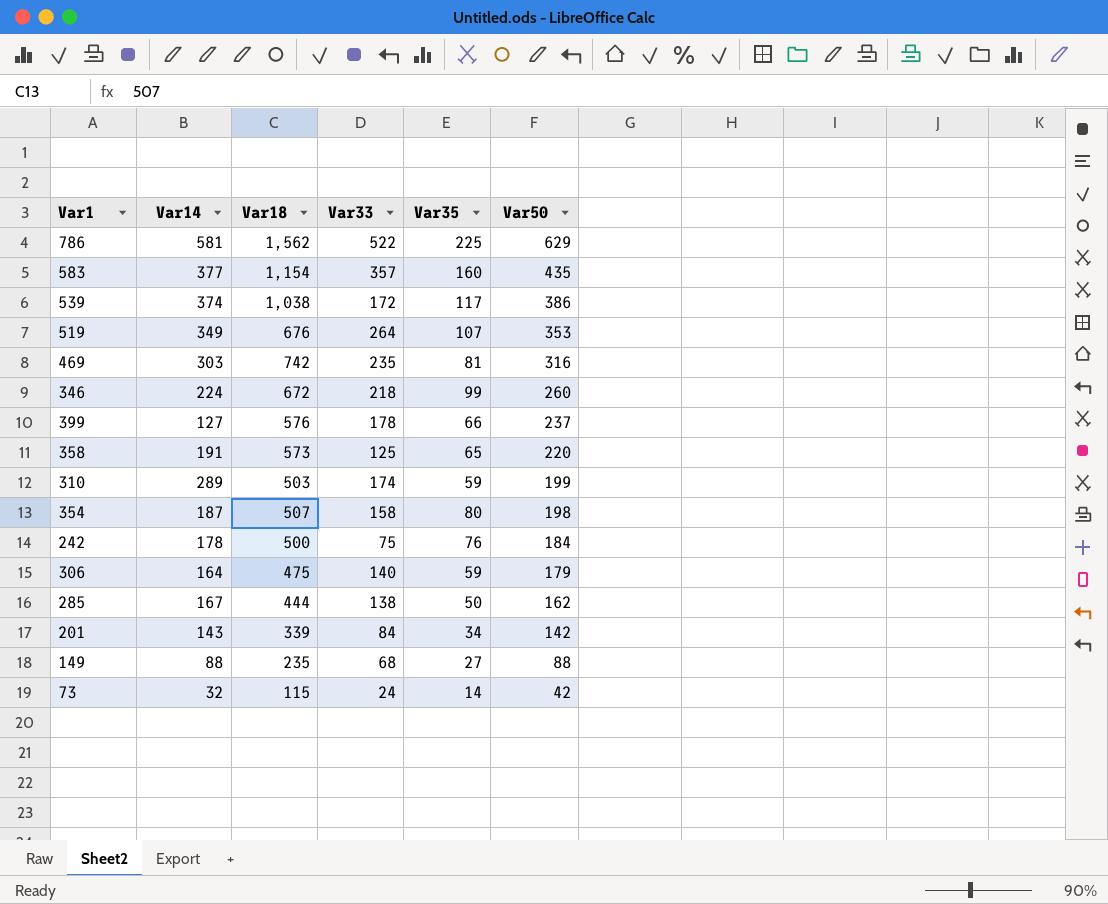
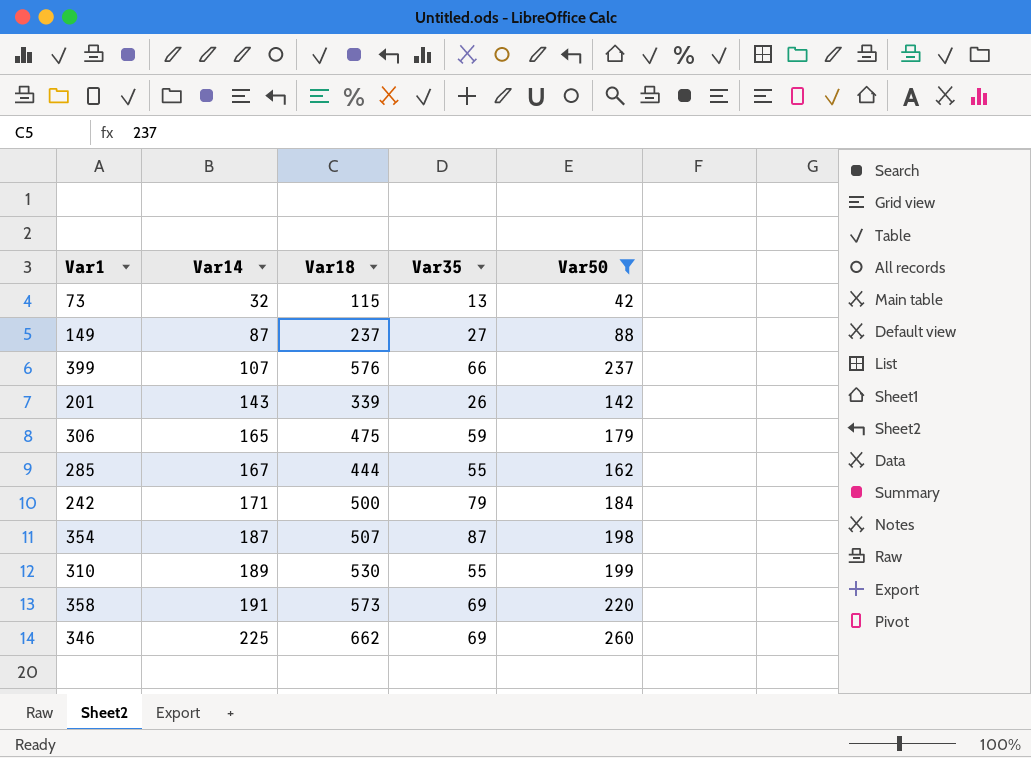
filter: none -> Var50 <= 260
row order: Var50 descending -> Var14 ascending
column Var33 | position: 4 -> none
73 | Var35: 14 -> 13
149 | Var14: 88 -> 87
149 | Var18: 235 -> 237
399 | Var14: 127 -> 107
201 | Var35: 34 -> 26
306 | Var14: 164 -> 165
285 | Var35: 50 -> 55
242 | Var14: 178 -> 171
242 | Var35: 76 -> 79
354 | Var35: 80 -> 87
310 | Var14: 289 -> 189
310 | Var18: 503 -> 530
310 | Var35: 59 -> 55
358 | Var35: 65 -> 69
346 | Var14: 224 -> 225
346 | Var18: 672 -> 662
346 | Var35: 99 -> 69

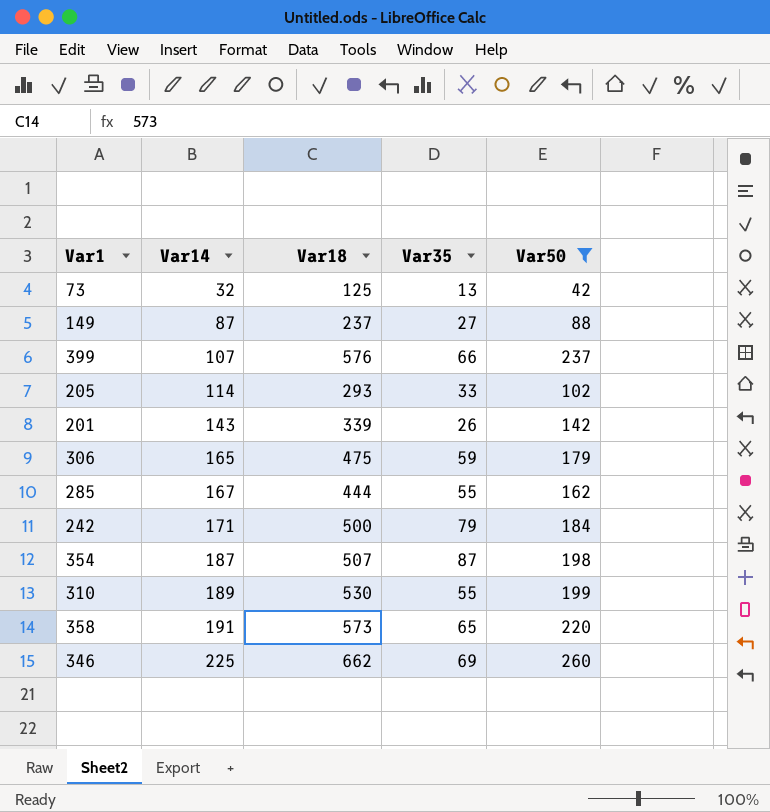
73 | Var18: 115 -> 125
row 205: none -> 114 | 293 | 33 | 102
358 | Var35: 69 -> 65

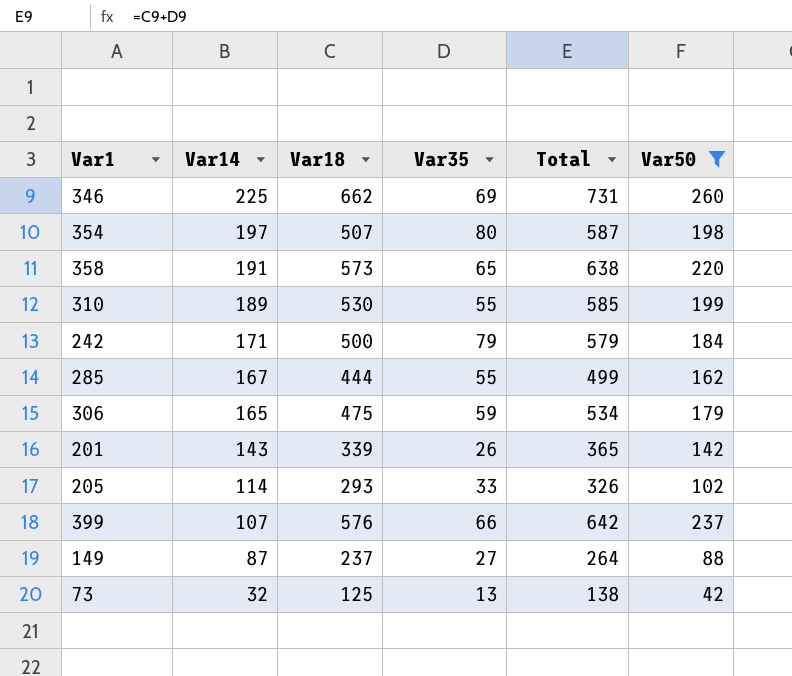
row order: Var14 ascending -> Var14 descending
column Total | formula: none -> [Var18] + [Var35]
354 | Var14: 187 -> 197
354 | Var35: 87 -> 80

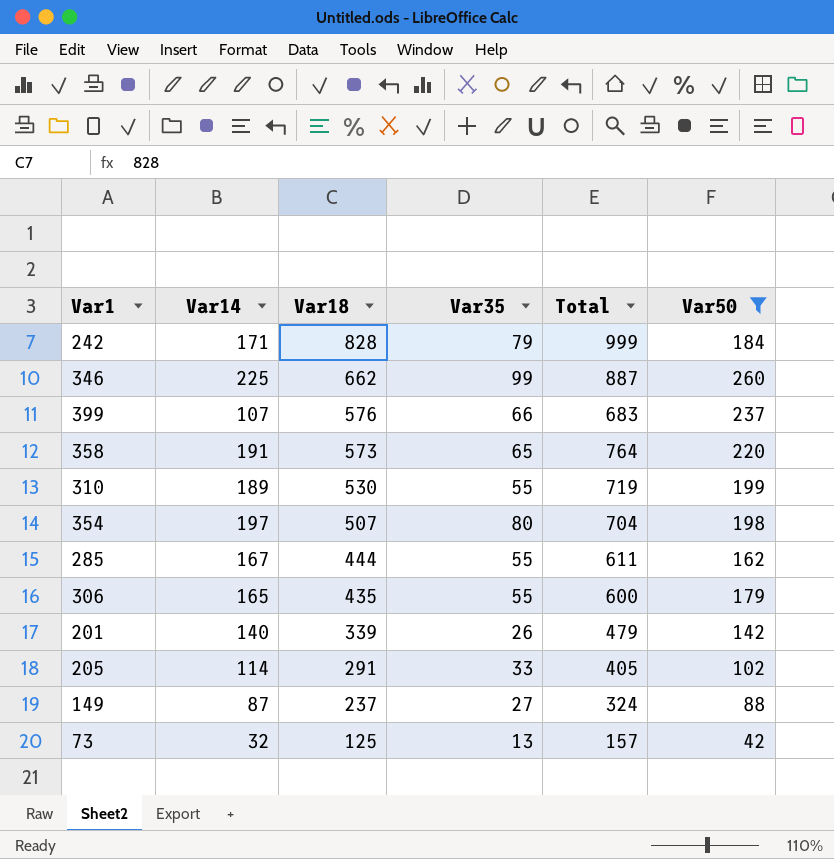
row order: Var14 descending -> Var18 descending
column Total | formula: [Var18] + [Var35] -> [Var14] + [Var18]
242 | Var18: 500 -> 828
346 | Var35: 69 -> 99
306 | Var18: 475 -> 435
306 | Var35: 59 -> 55
201 | Var14: 143 -> 140
205 | Var18: 293 -> 291

